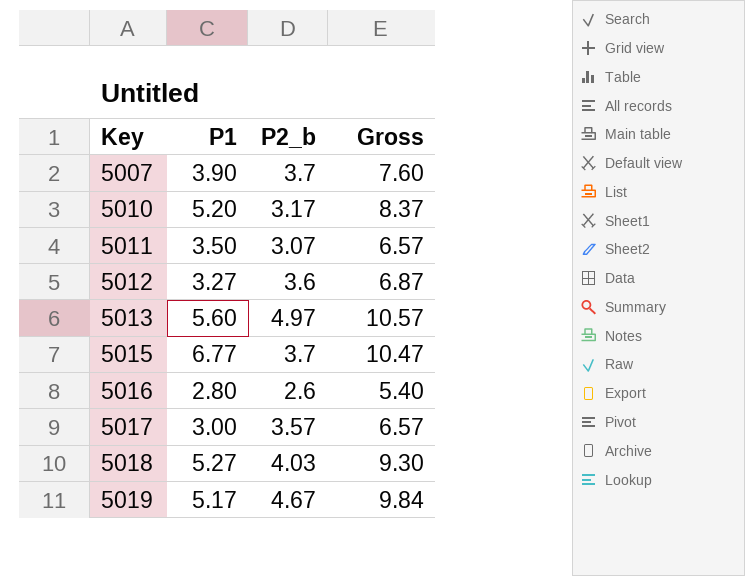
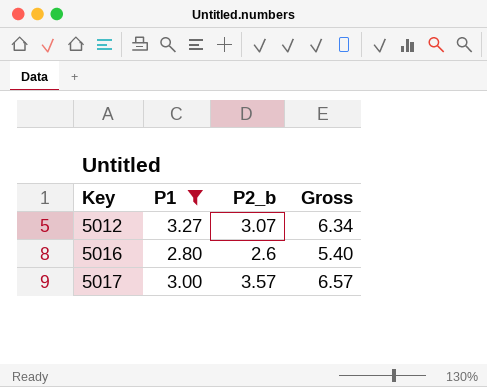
filter: none -> P1 <= 3.27
5012 | P2_b: 3.6 -> 3.07
5012 | Gross: 6.87 -> 6.34

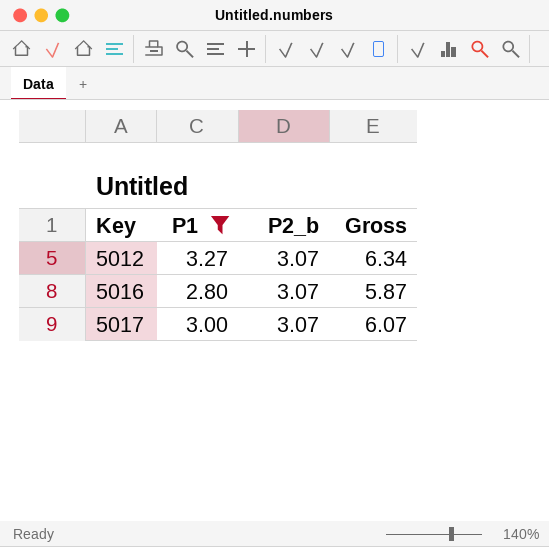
5016 | P2_b: 2.6 -> 3.07
5016 | Gross: 5.40 -> 5.87
5017 | P2_b: 3.57 -> 3.07
5017 | Gross: 6.57 -> 6.07

